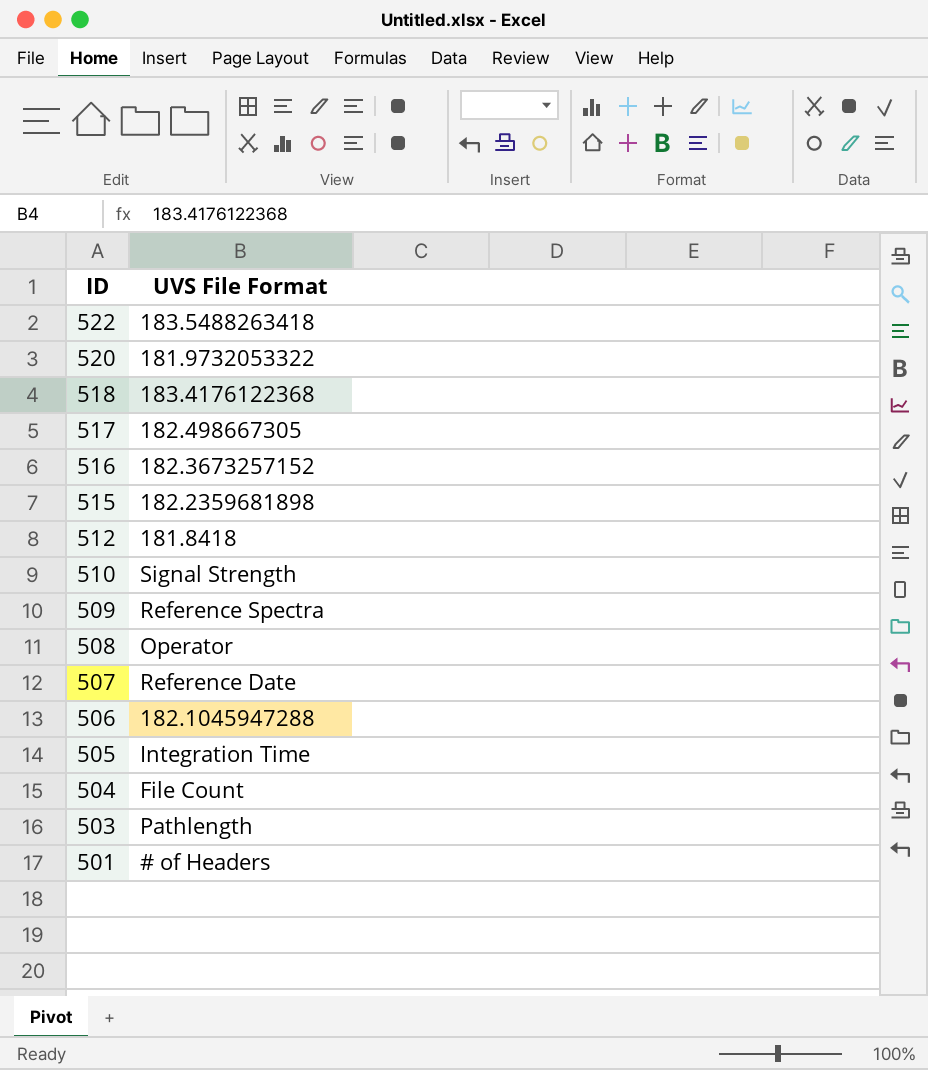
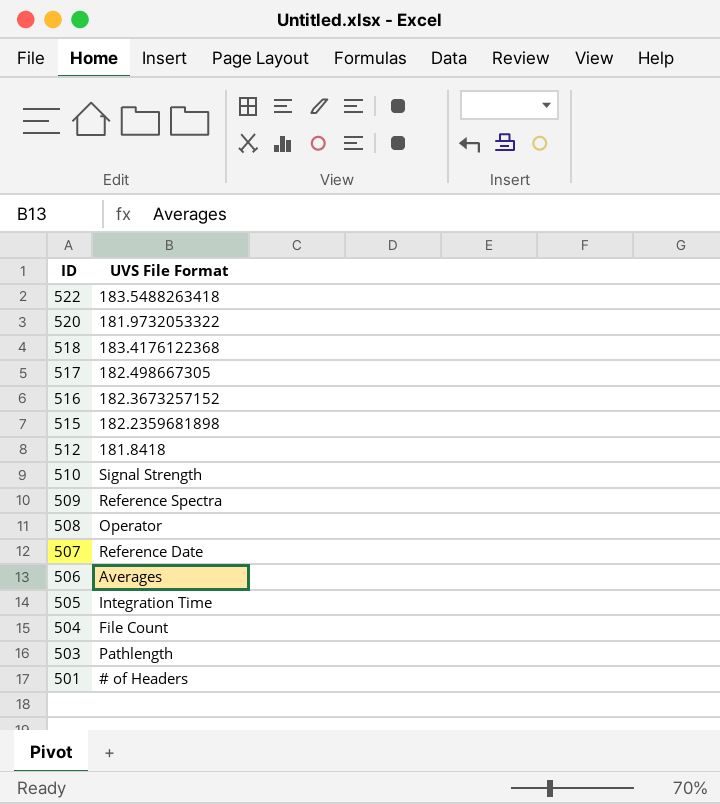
506 | UVS File Format: 182.1045947288 -> Averages

